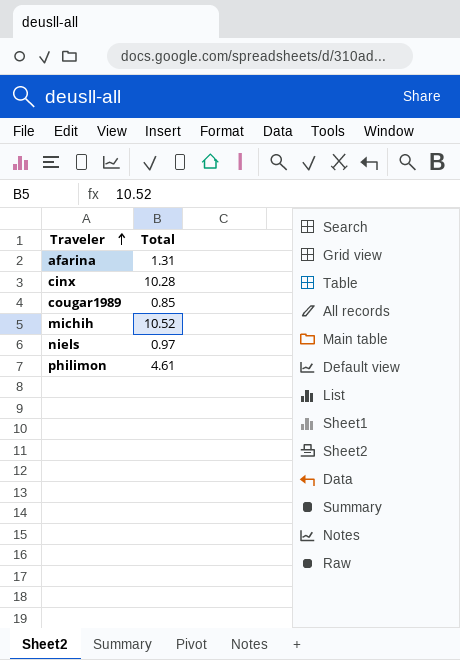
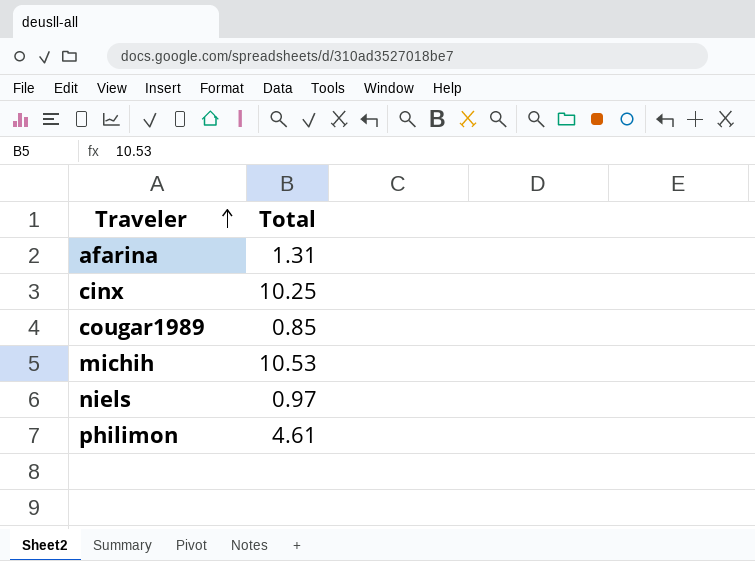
cinx | Total: 10.28 -> 10.25
michih | Total: 10.52 -> 10.53

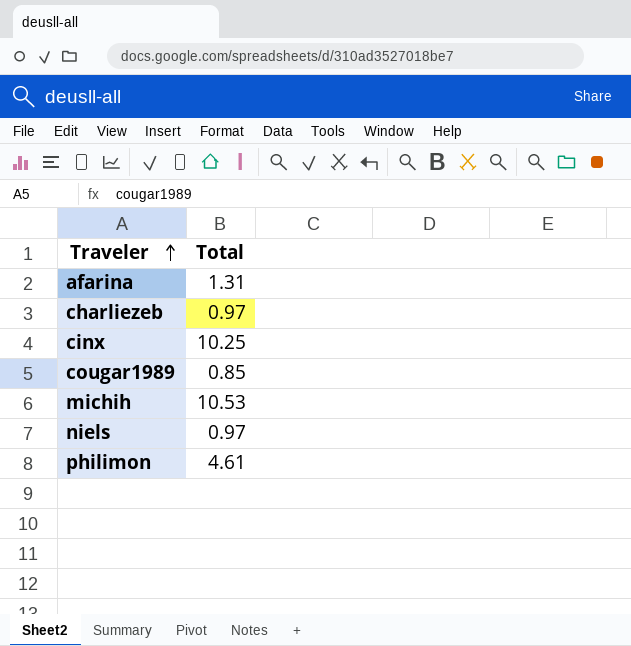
row charliezeb: none -> 0.97

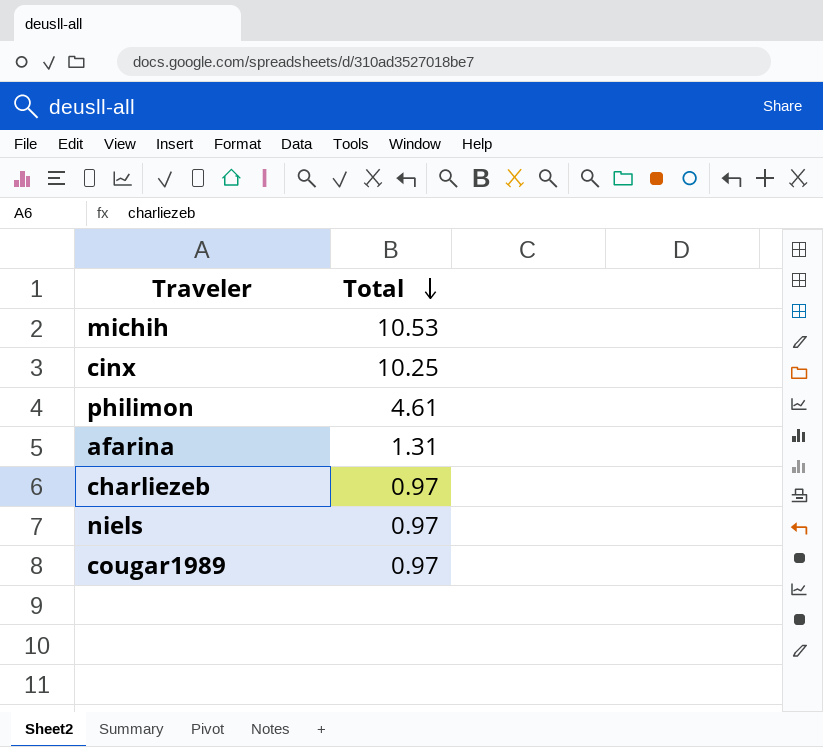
row order: Traveler ascending -> Total descending
cougar1989 | Total: 0.85 -> 0.97

